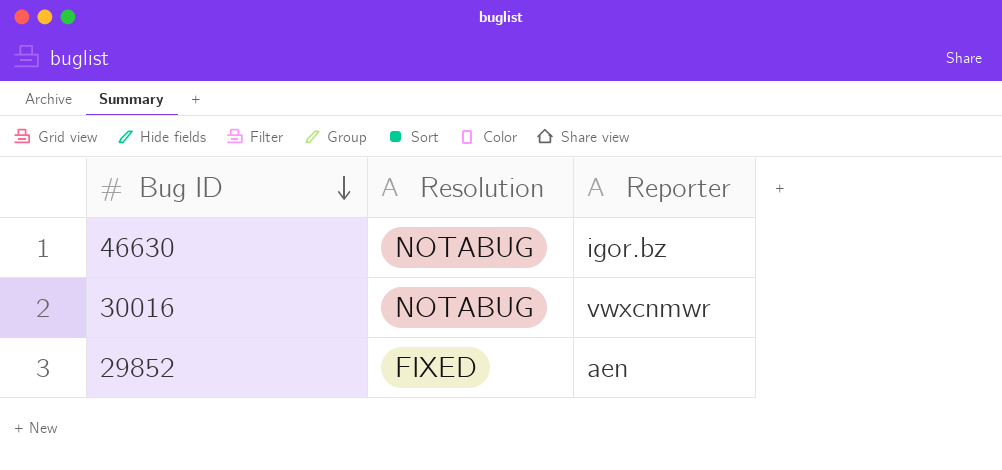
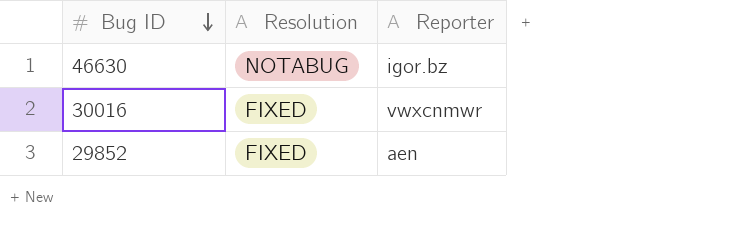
30016 | Resolution: NOTABUG -> FIXED

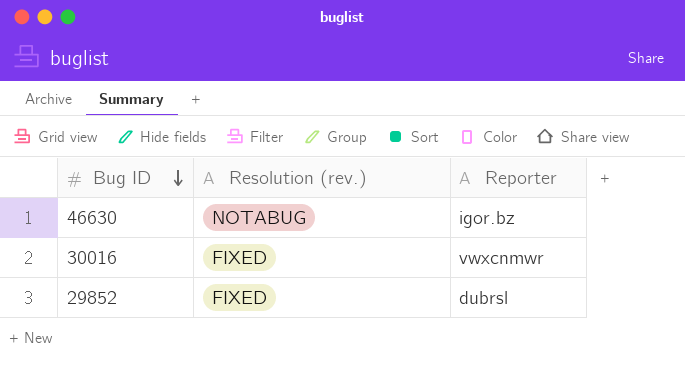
column name: Resolution -> Resolution (rev.)
29852 | Reporter: aen -> dubrsl

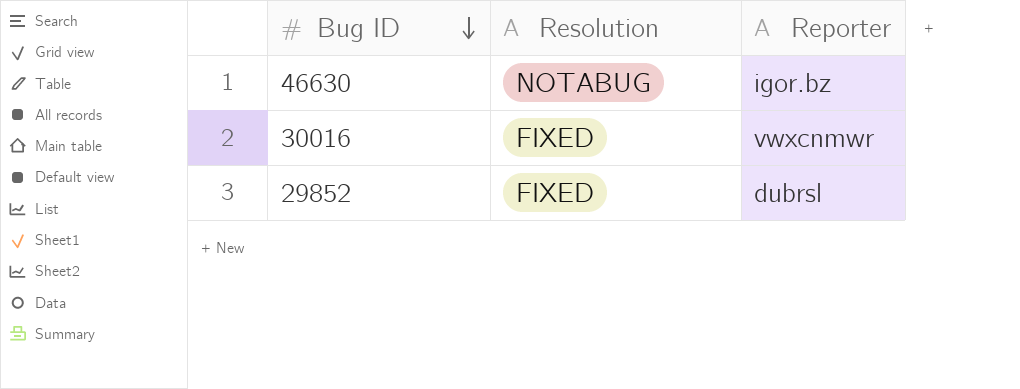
column name: Resolution (rev.) -> Resolution

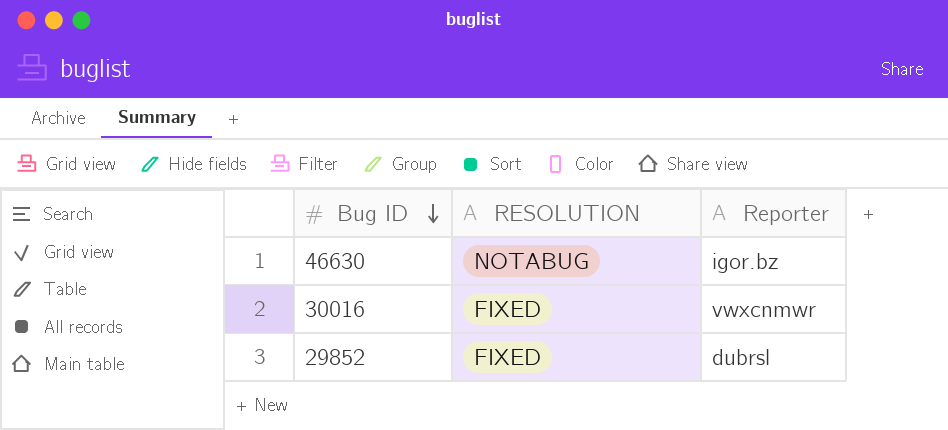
column name: Resolution -> RESOLUTION

